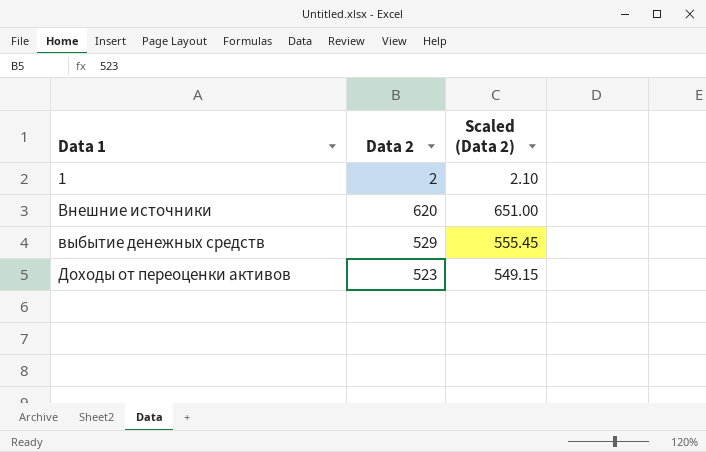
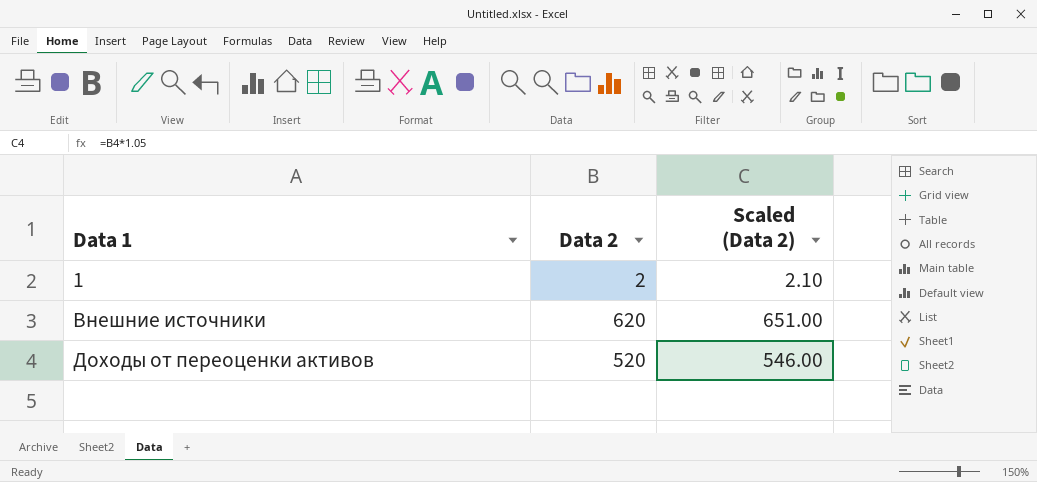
row выбытие денежных средств: 529 | 555.45 -> none
Доходы от переоценки активов | Data 2: 523 -> 520
Доходы от переоценки активов | Scaled (Data 2): 549.15 -> 546.00

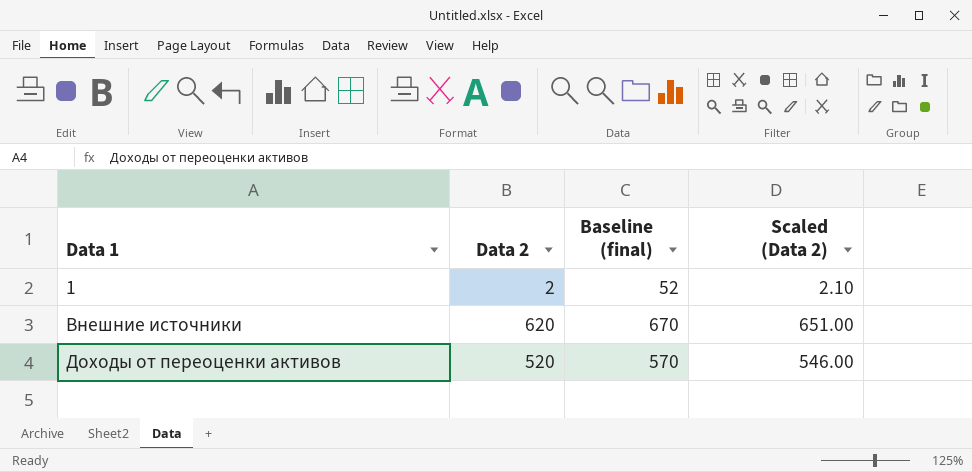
column Baseline (final) | formula: none -> [Data 2] + 50

